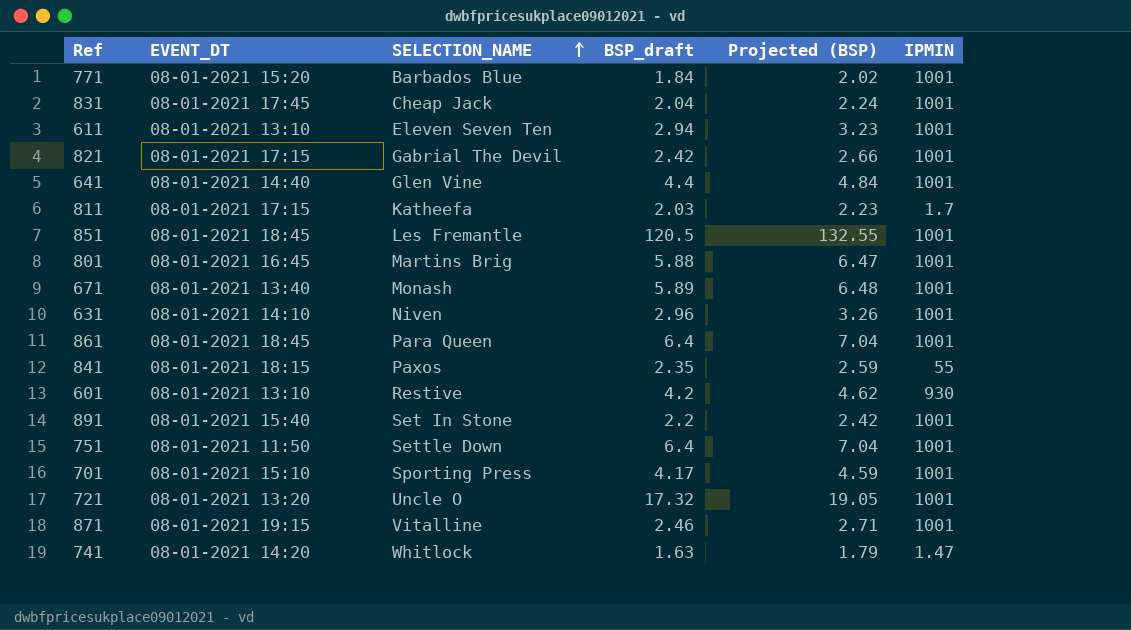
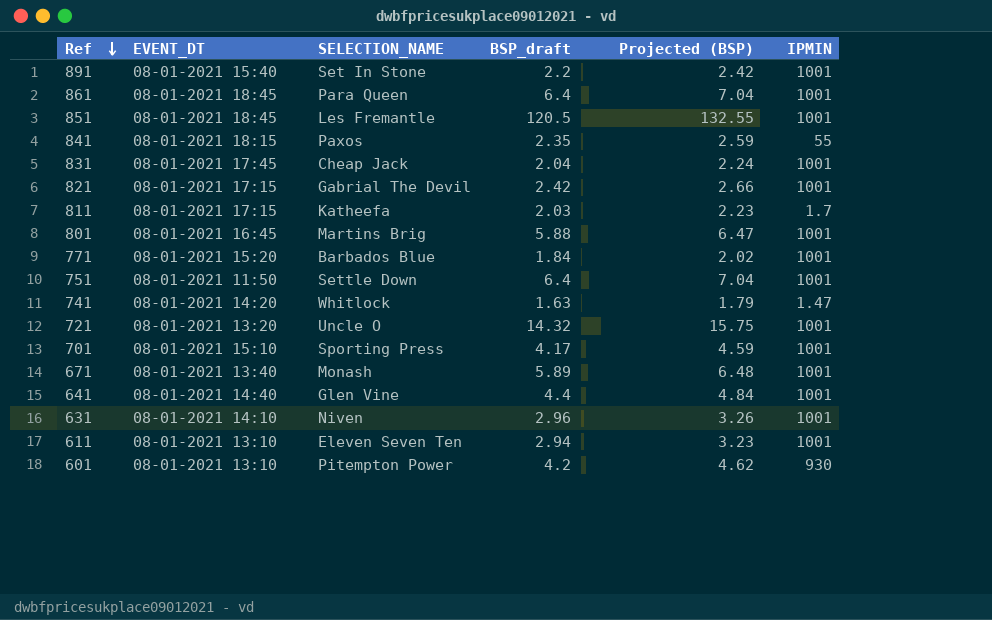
row order: SELECTION_NAME ascending -> Ref descending
row 871: 08-01-2021 19:15 | Vitalline | 2.46 | 2.71 | 1001 -> none
721 | BSP_draft: 17.32 -> 14.32
721 | Projected (BSP): 19.05 -> 15.75
601 | SELECTION_NAME: Restive -> Pitempton Power

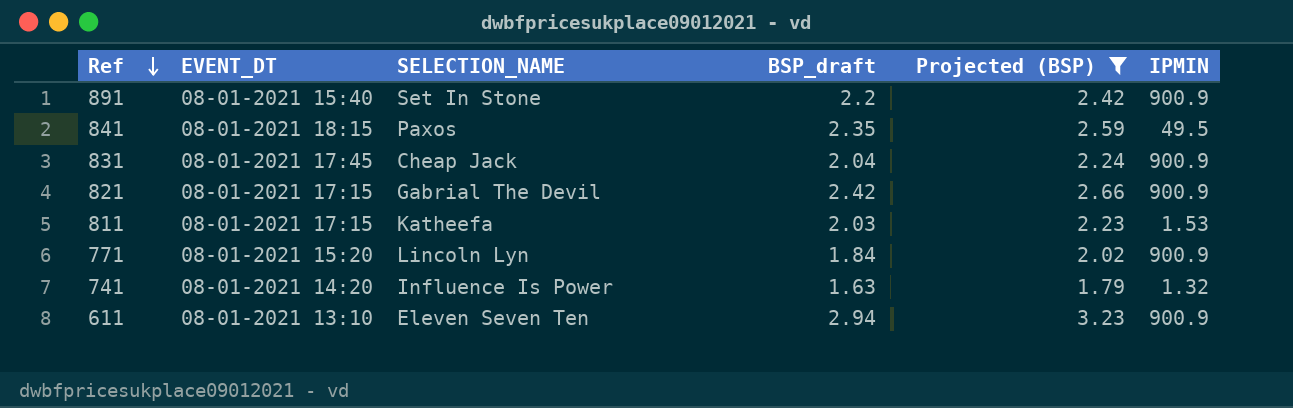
filter: none -> Projected (BSP) <= 3.23
891 | IPMIN: 1001 -> 900.9
841 | IPMIN: 55 -> 49.5
831 | IPMIN: 1001 -> 900.9
821 | IPMIN: 1001 -> 900.9
811 | IPMIN: 1.7 -> 1.53
771 | SELECTION_NAME: Barbados Blue -> Lincoln Lyn
771 | IPMIN: 1001 -> 900.9
741 | SELECTION_NAME: Whitlock -> Influence Is Power
741 | IPMIN: 1.47 -> 1.32
611 | IPMIN: 1001 -> 900.9

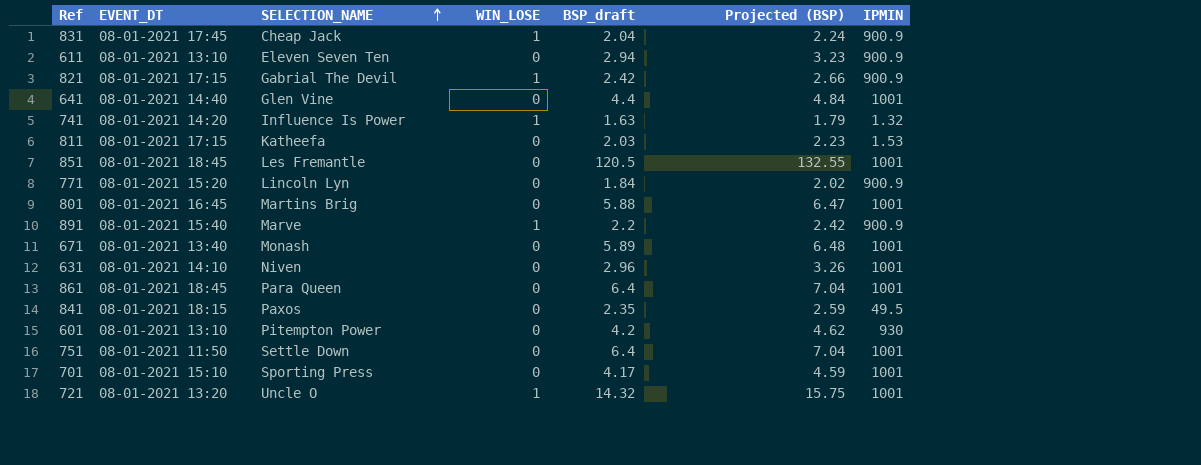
filter: Projected (BSP) <= 3.23 -> none
row order: Ref descending -> SELECTION_NAME ascending
column WIN_LOSE | position: none -> 4
891 | SELECTION_NAME: Set In Stone -> Marve

